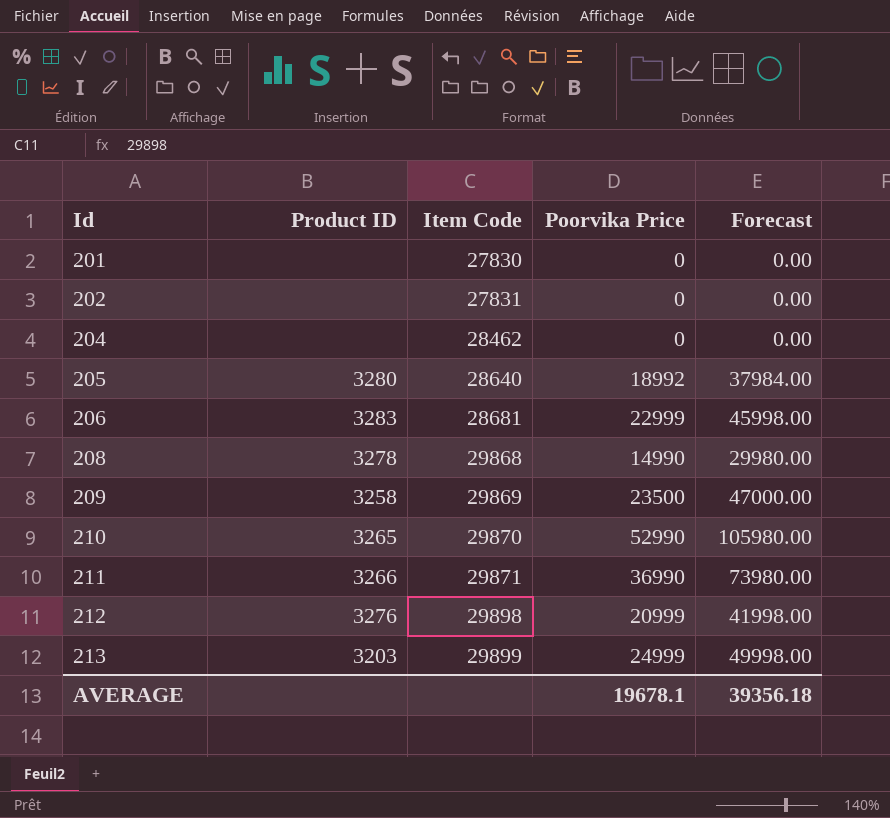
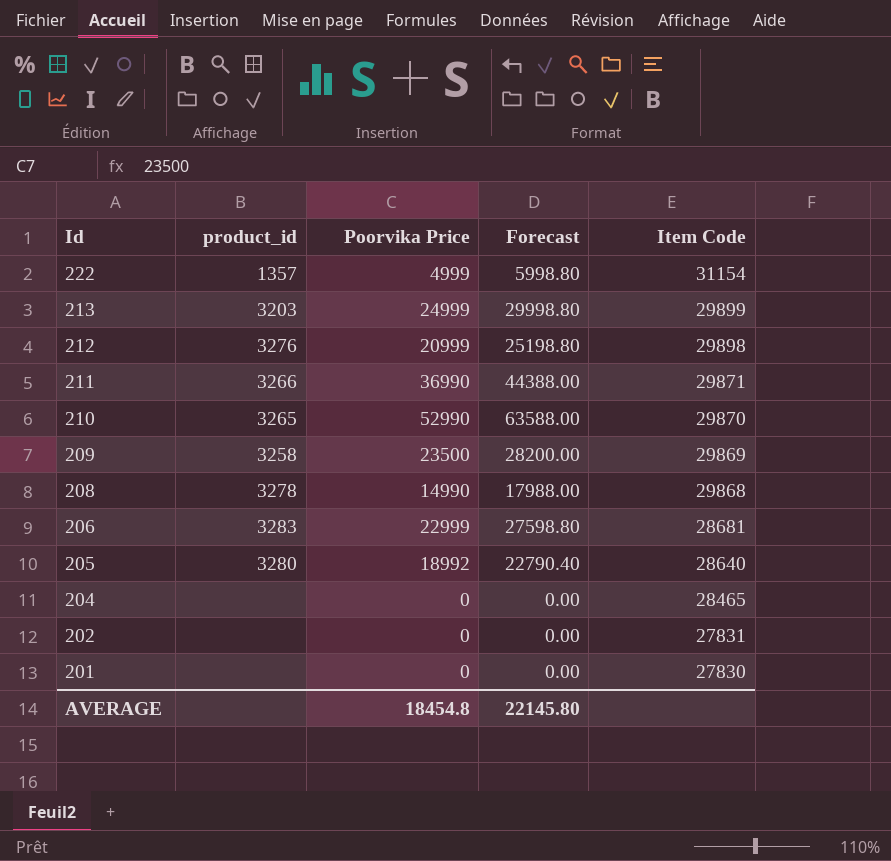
row order: Id ascending -> Id descending
column name: Product ID -> product_id
column Forecast | formula: [Poorvika Price] * 2 -> [Poorvika Price] * 1.2
column Item Code | position: 3 -> 5
row 222: none -> 1357 | 4999 | 5998.80 | 31154
204 | Item Code: 28462 -> 28465
AVERAGE | Poorvika Price: 19678.1 -> 18454.8
AVERAGE | Forecast: 39356.18 -> 22145.80

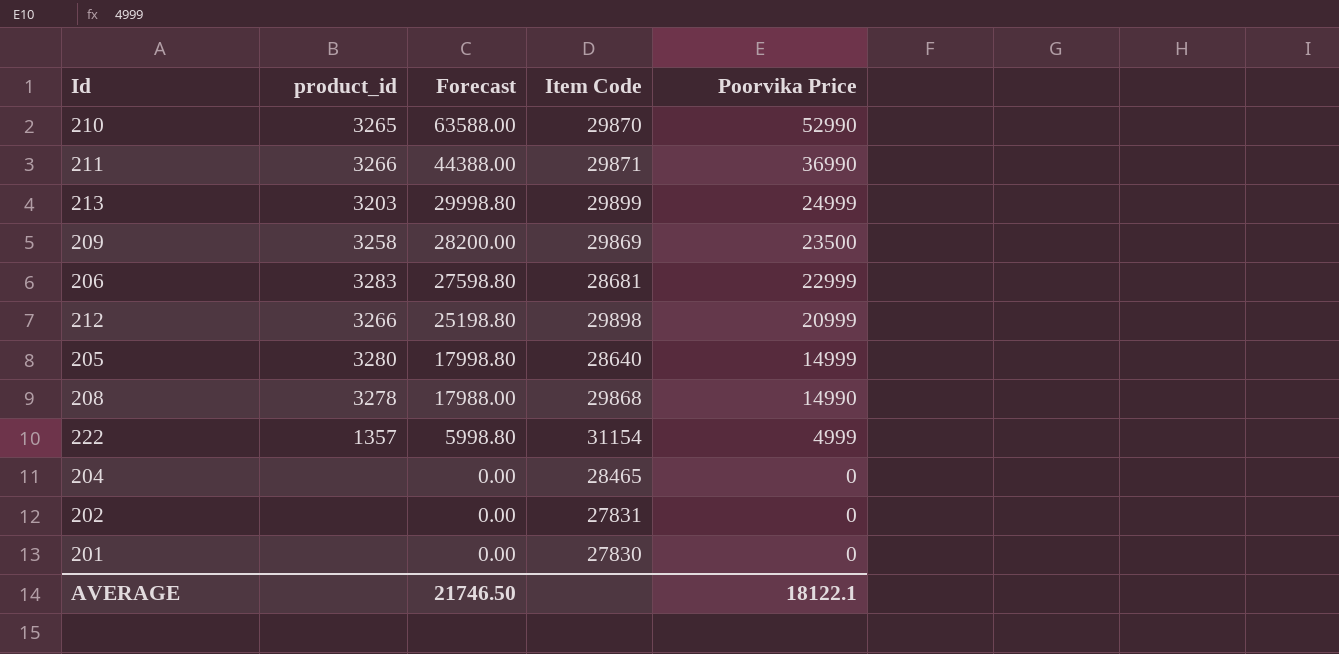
row order: Id descending -> Forecast descending
column Poorvika Price | position: 3 -> 5
212 | product_id: 3276 -> 3266
205 | Forecast: 22790.40 -> 17998.80
205 | Poorvika Price: 18992 -> 14999
AVERAGE | Forecast: 22145.80 -> 21746.50
AVERAGE | Poorvika Price: 18454.8 -> 18122.1

